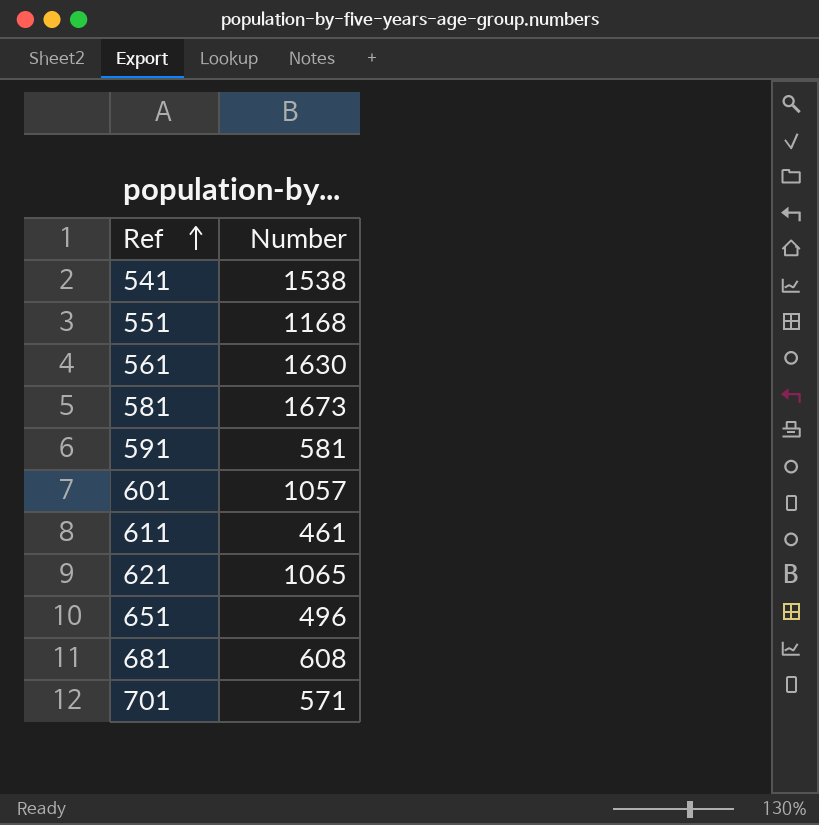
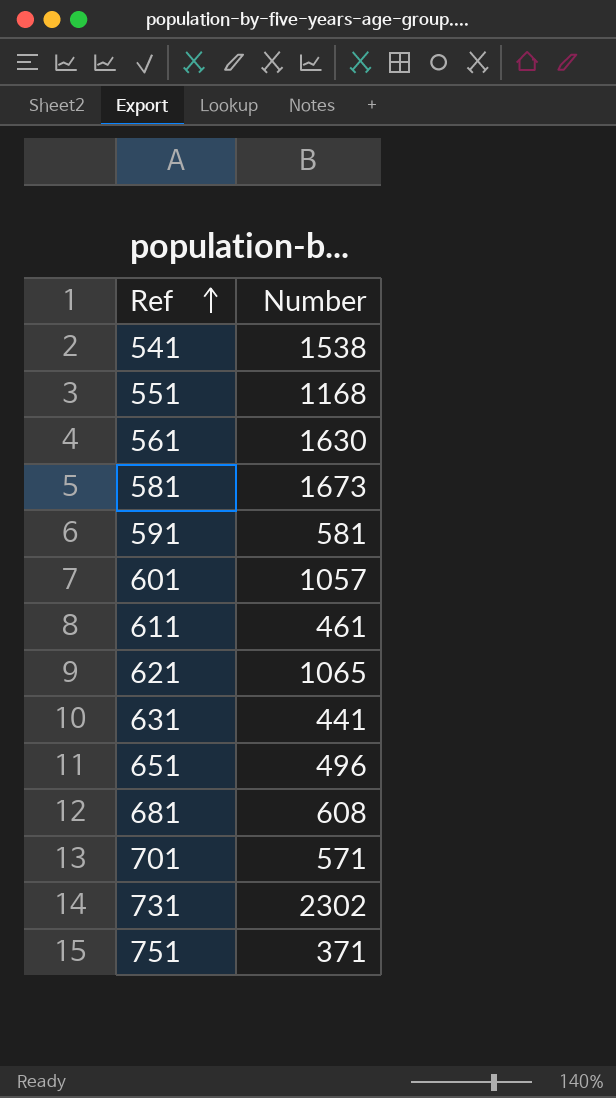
row 631: none -> 441
row 731: none -> 2302
row 751: none -> 371

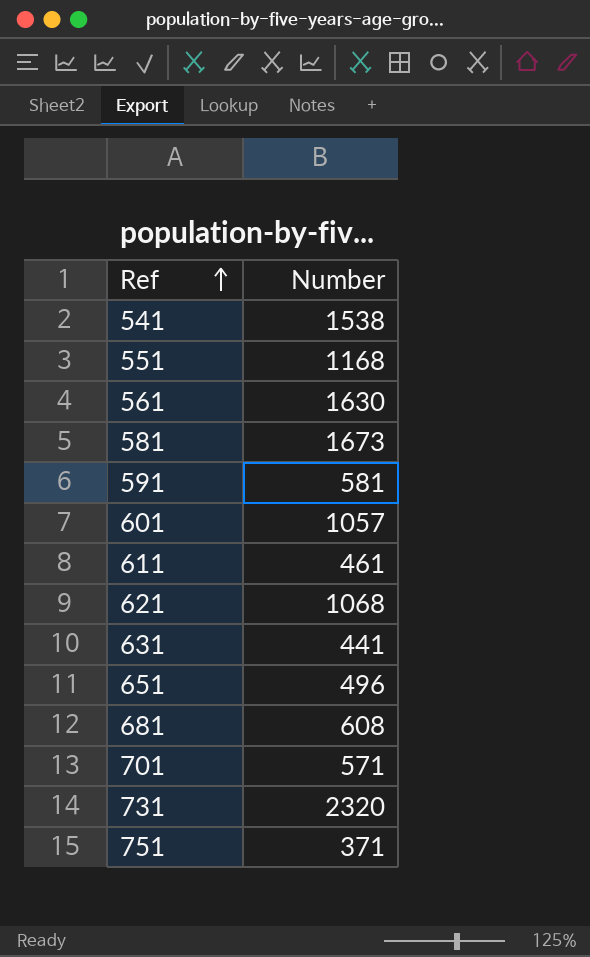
621 | Number: 1065 -> 1068
731 | Number: 2302 -> 2320

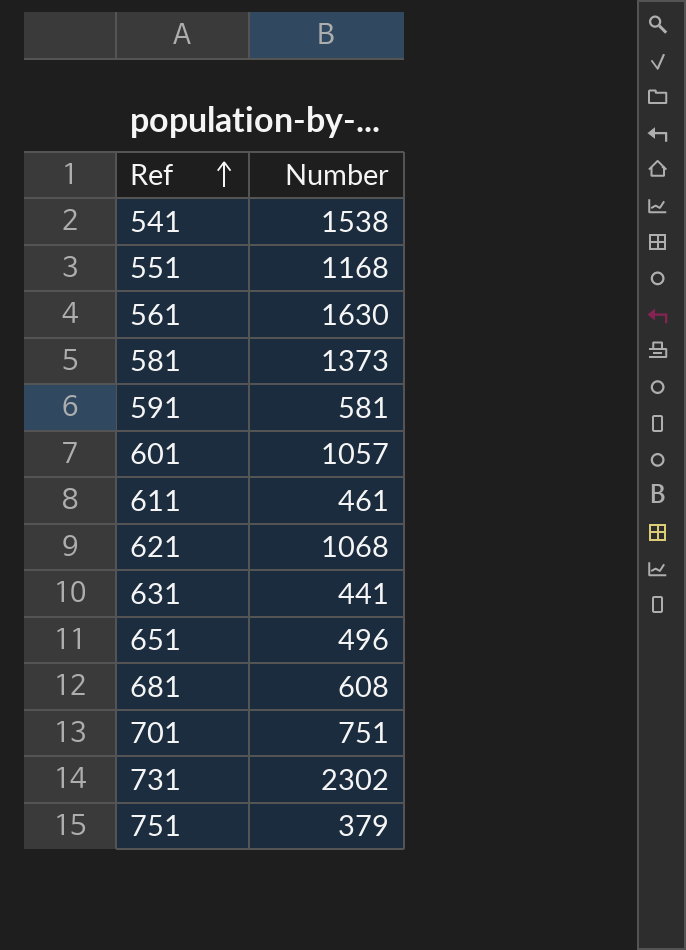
581 | Number: 1673 -> 1373
701 | Number: 571 -> 751
731 | Number: 2320 -> 2302
751 | Number: 371 -> 379

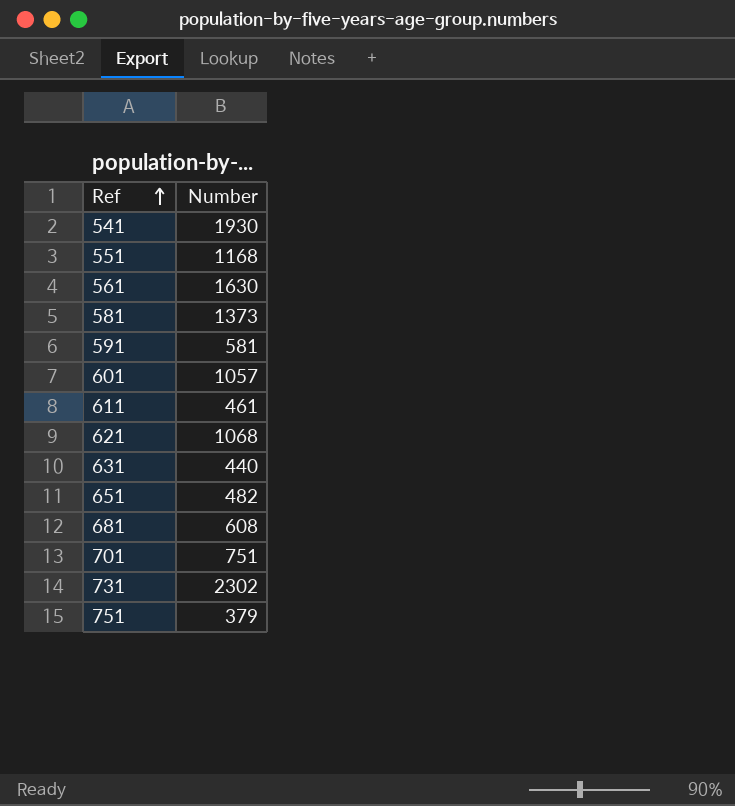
541 | Number: 1538 -> 1930
631 | Number: 441 -> 440
651 | Number: 496 -> 482

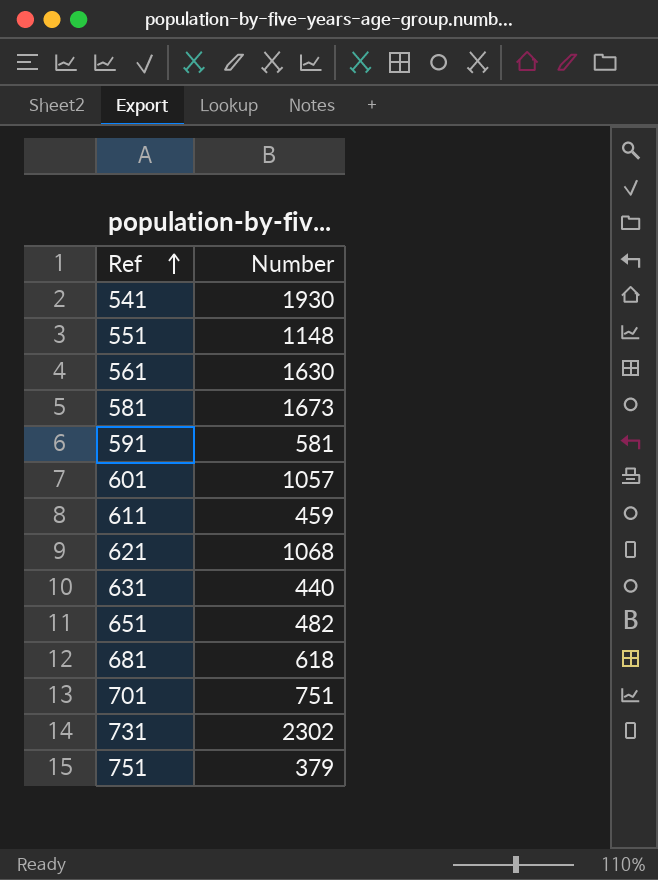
551 | Number: 1168 -> 1148
581 | Number: 1373 -> 1673
611 | Number: 461 -> 459
681 | Number: 608 -> 618

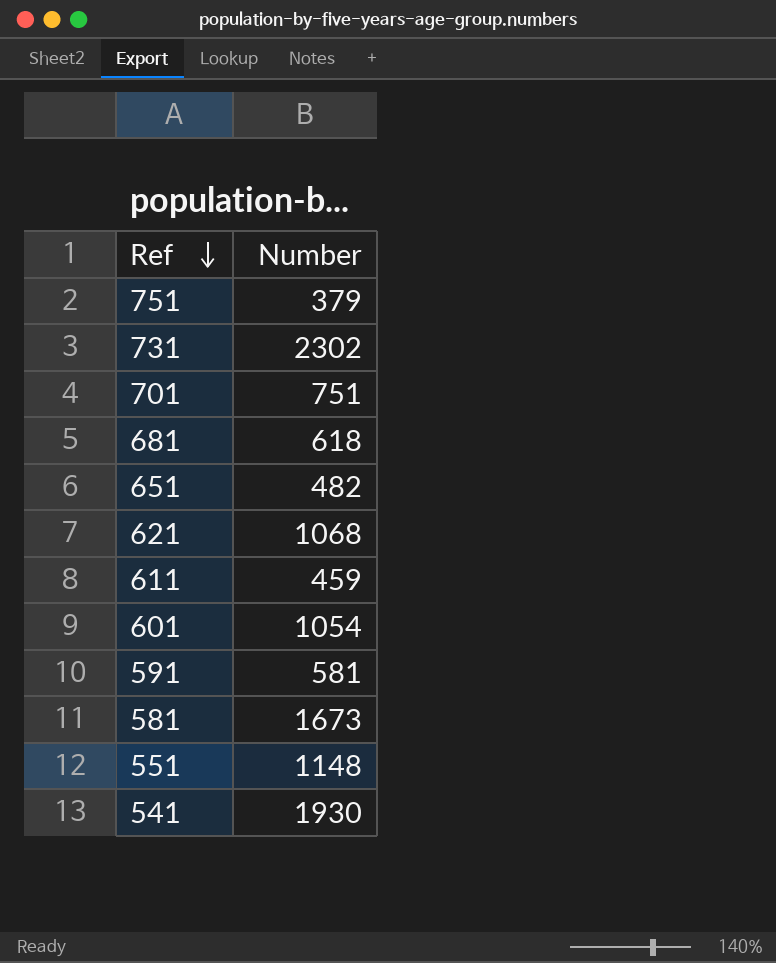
row order: Ref ascending -> Ref descending
row 561: 1630 -> none
row 631: 440 -> none
601 | Number: 1057 -> 1054

